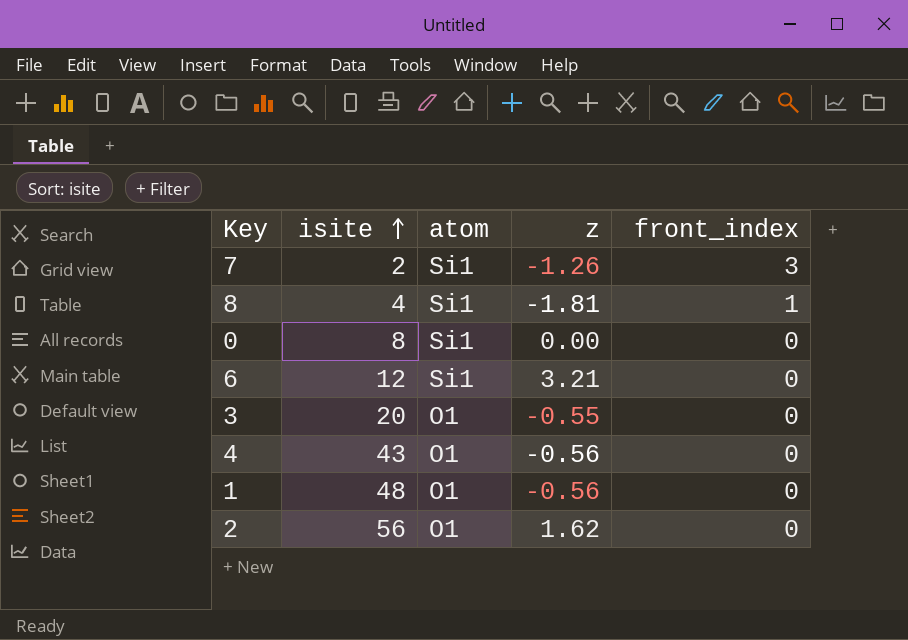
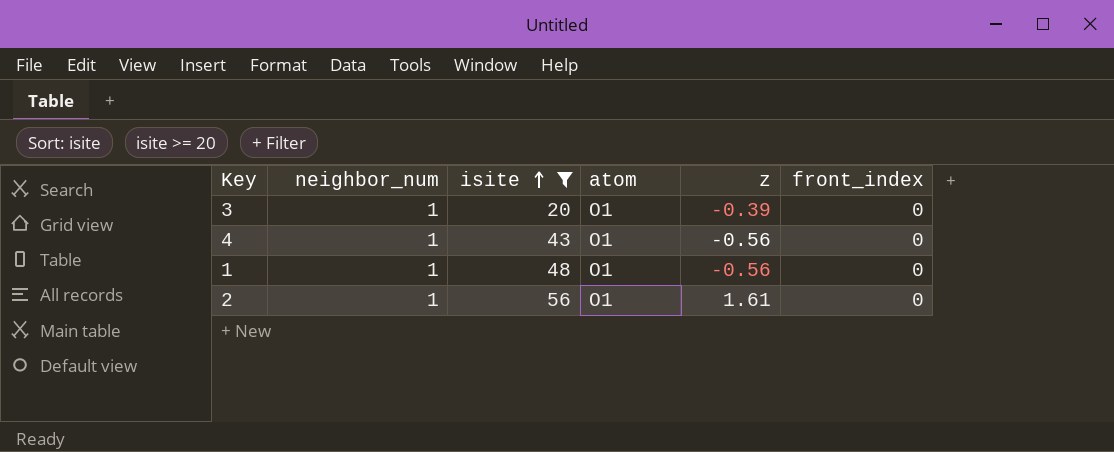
filter: none -> isite >= 20
column neighbor_num | position: none -> 2
3 | z: -0.55 -> -0.39
2 | z: 1.62 -> 1.61

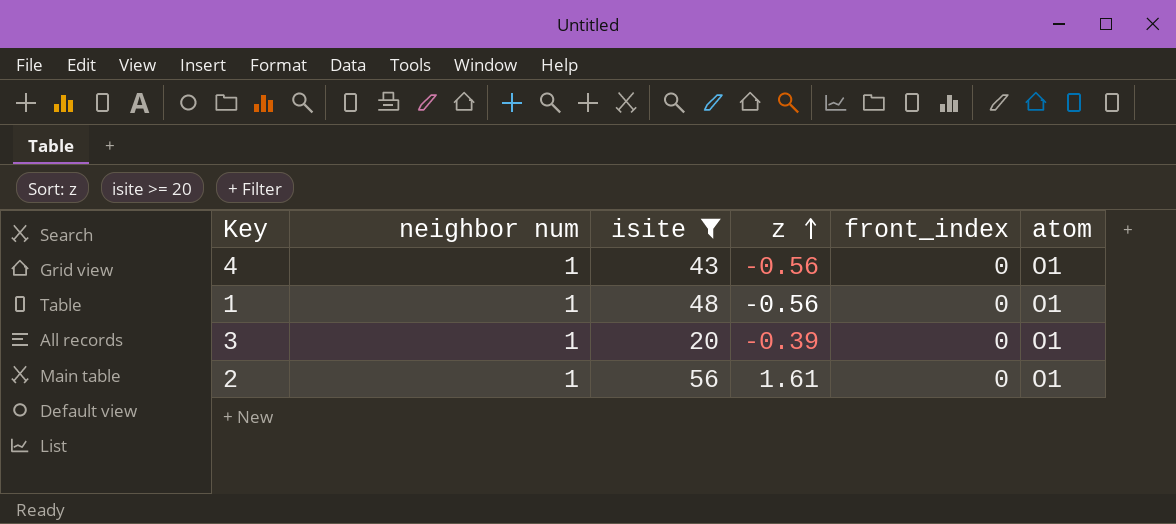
row order: isite ascending -> z ascending
column name: neighbor_num -> neighbor num
column atom | position: 4 -> 6

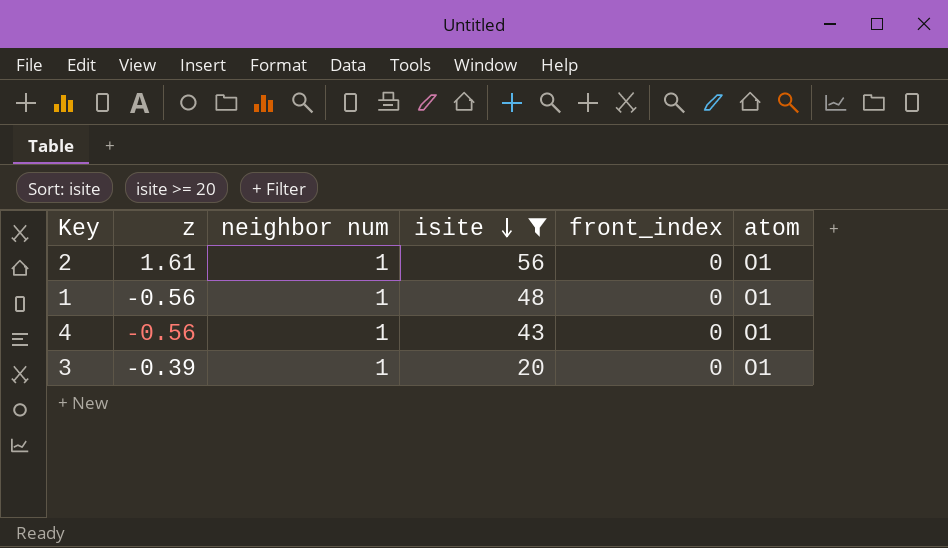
row order: z ascending -> isite descending
column z | position: 4 -> 2

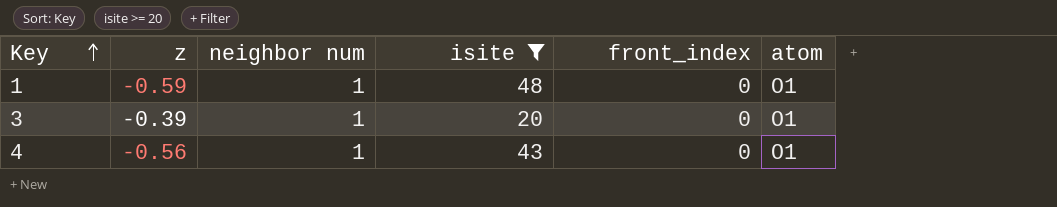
row order: isite descending -> Key ascending
row 2: 1.61 | 1 | 56 | 0 | O1 -> none
1 | z: -0.56 -> -0.59

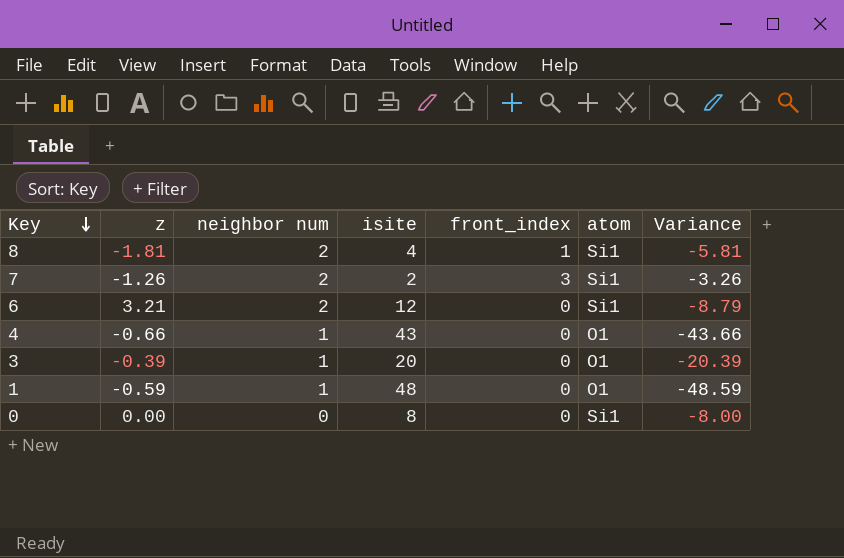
filter: isite >= 20 -> none
row order: Key ascending -> Key descending
column Variance | formula: none -> [z] - [isite]
4 | z: -0.56 -> -0.66

